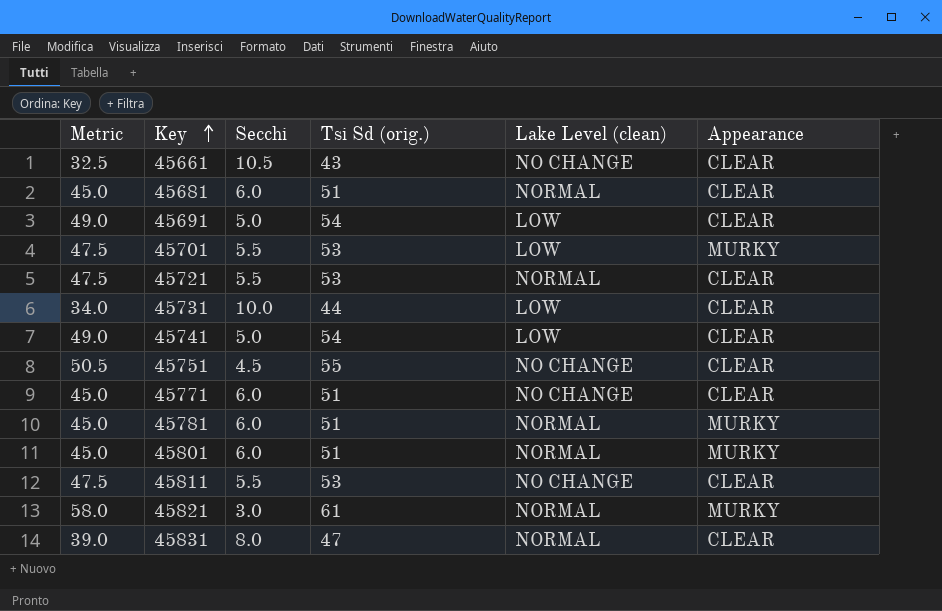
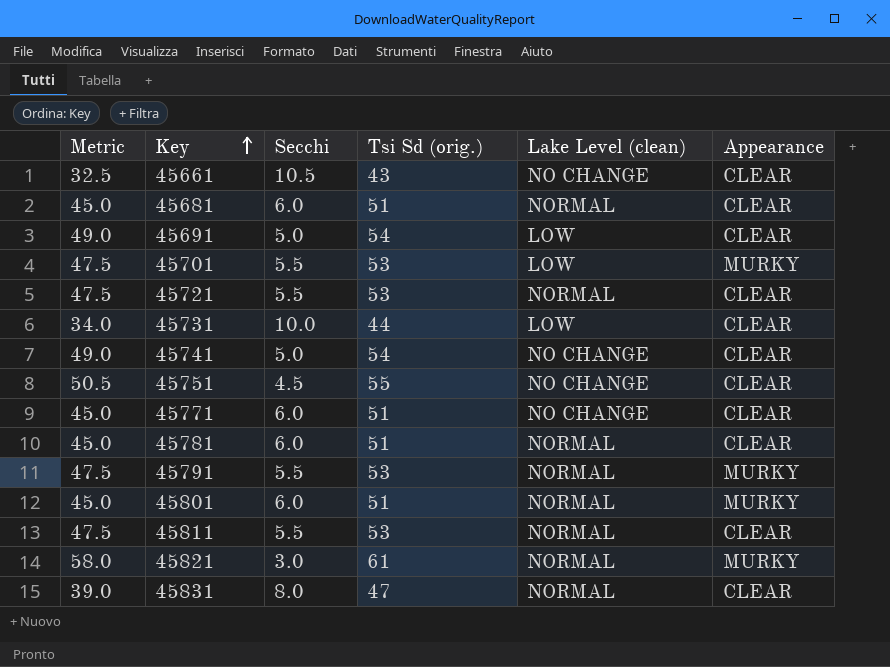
45741 | Lake Level (clean): LOW -> NO CHANGE
45781 | Appearance: MURKY -> CLEAR
row 45791: none -> 47.5 | 5.5 | 53 | NORMAL | MURKY
45811 | Lake Level (clean): NO CHANGE -> NORMAL

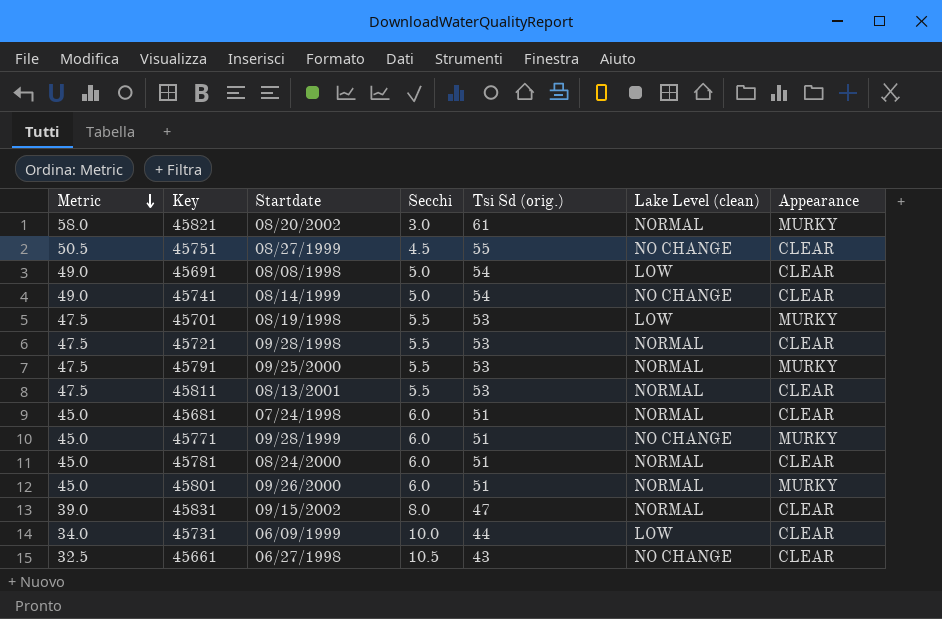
row order: Key ascending -> Metric descending
column Startdate | position: none -> 3
45771 | Appearance: CLEAR -> MURKY

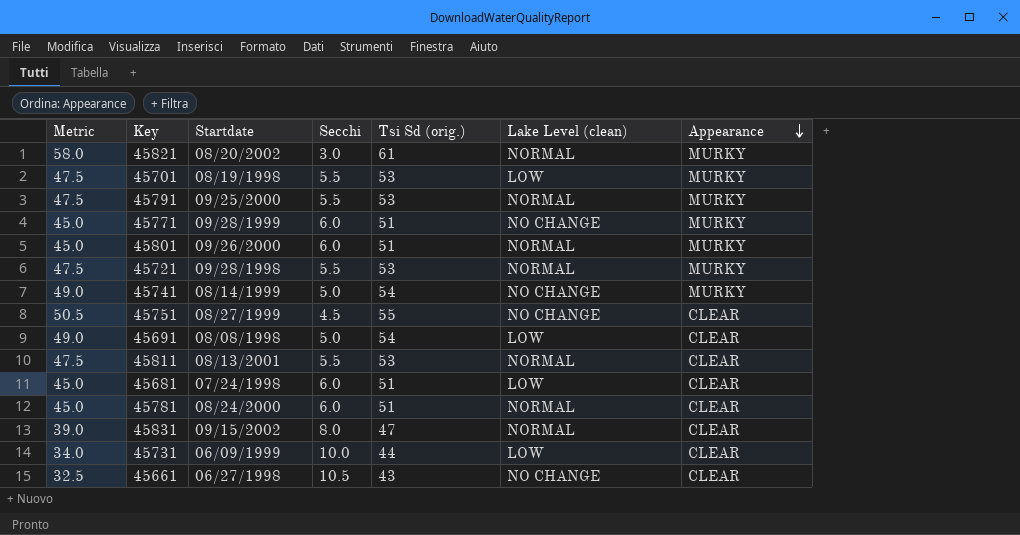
row order: Metric descending -> Appearance descending
45721 | Appearance: CLEAR -> MURKY
45741 | Appearance: CLEAR -> MURKY
45681 | Lake Level (clean): NORMAL -> LOW

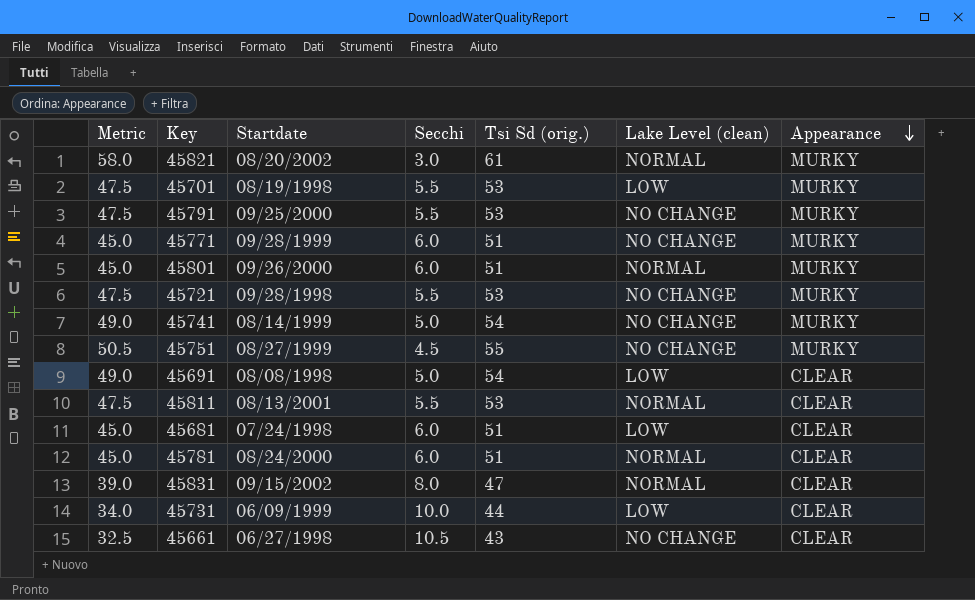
45791 | Lake Level (clean): NORMAL -> NO CHANGE
45721 | Lake Level (clean): NORMAL -> NO CHANGE
45751 | Appearance: CLEAR -> MURKY

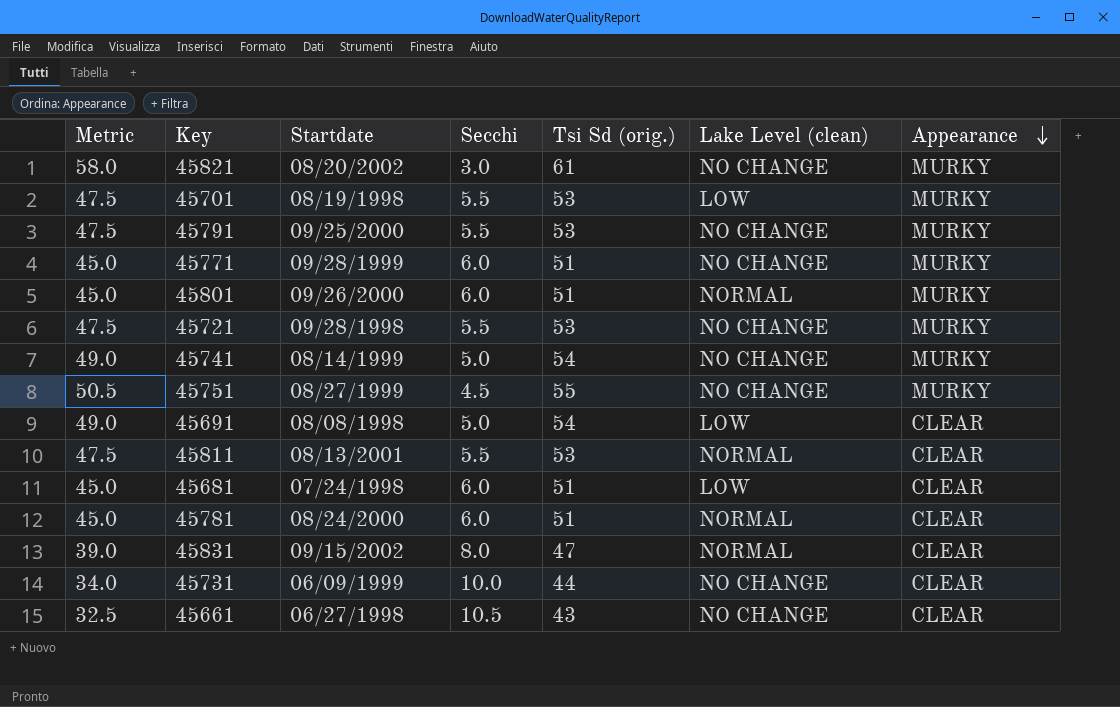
45821 | Lake Level (clean): NORMAL -> NO CHANGE
45731 | Lake Level (clean): LOW -> NO CHANGE

